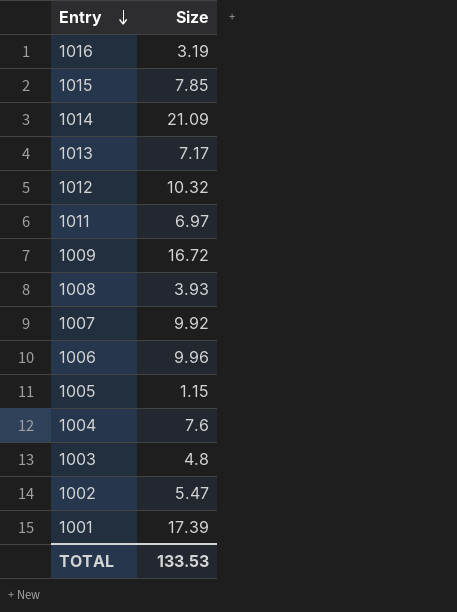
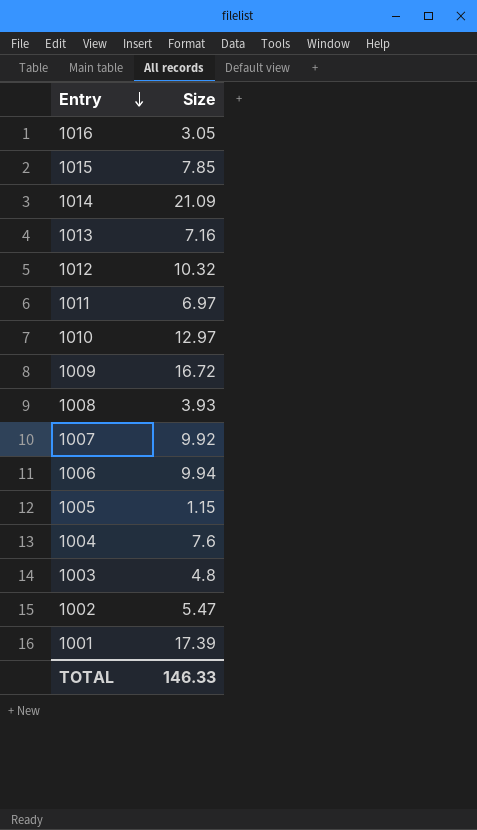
1016 | Size: 3.19 -> 3.05
1013 | Size: 7.17 -> 7.16
row 1010: none -> 12.97
1006 | Size: 9.96 -> 9.94
TOTAL | Size: 133.53 -> 146.33

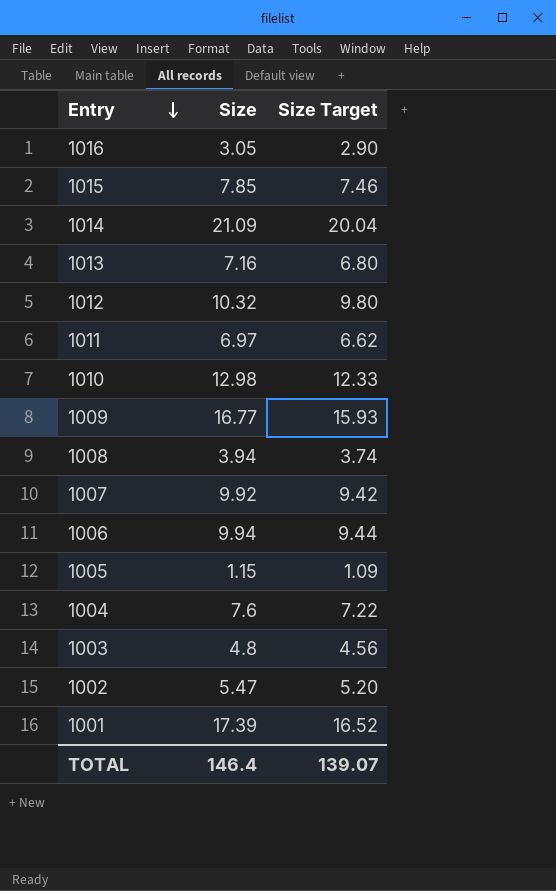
column Size Target | formula: none -> [Size] * 0.95
1010 | Size: 12.97 -> 12.98
1009 | Size: 16.72 -> 16.77
1008 | Size: 3.93 -> 3.94
TOTAL | Size: 146.33 -> 146.4

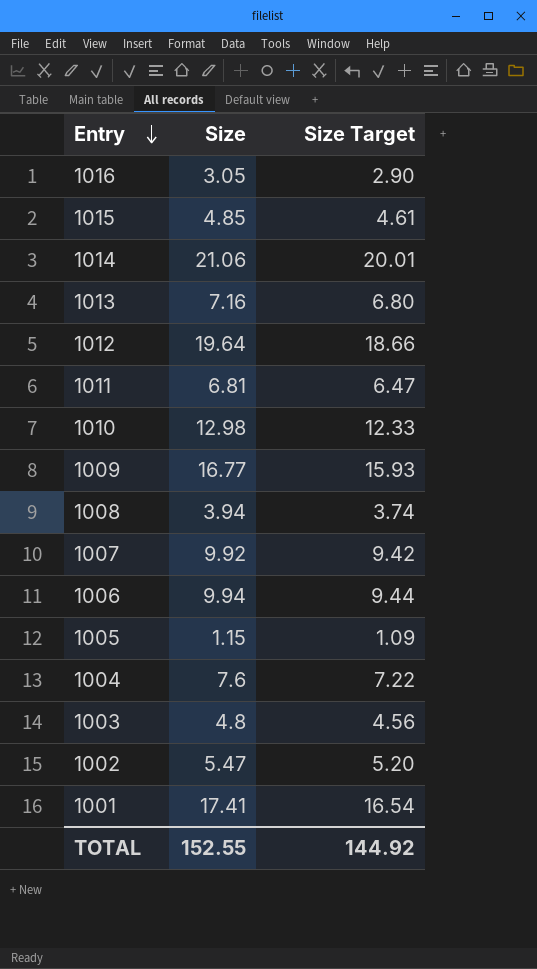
1015 | Size: 7.85 -> 4.85
1015 | Size Target: 7.46 -> 4.61
1014 | Size: 21.09 -> 21.06
1014 | Size Target: 20.04 -> 20.01
1012 | Size: 10.32 -> 19.64
1012 | Size Target: 9.80 -> 18.66
1011 | Size: 6.97 -> 6.81
1011 | Size Target: 6.62 -> 6.47
1001 | Size: 17.39 -> 17.41
1001 | Size Target: 16.52 -> 16.54
TOTAL | Size: 146.4 -> 152.55
TOTAL | Size Target: 139.07 -> 144.92

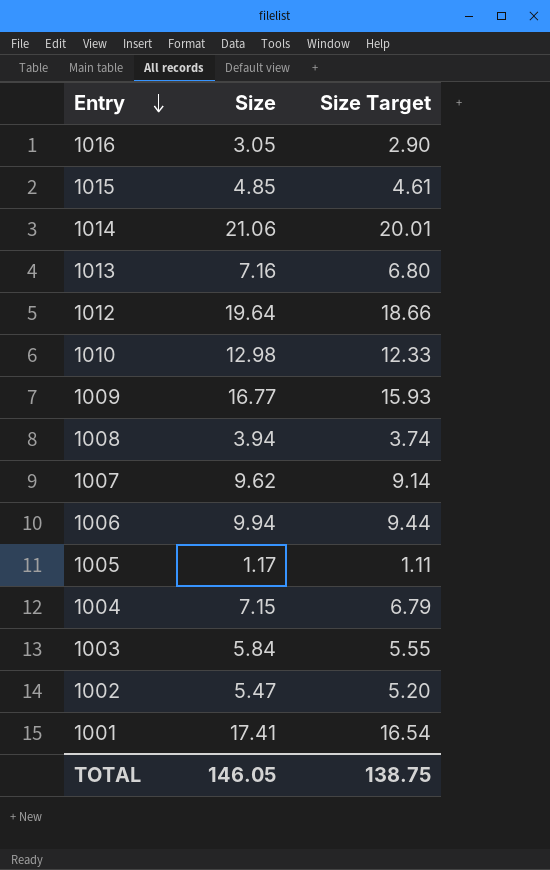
row 1011: 6.81 | 6.47 -> none
1007 | Size: 9.92 -> 9.62
1007 | Size Target: 9.42 -> 9.14
1005 | Size: 1.15 -> 1.17
1005 | Size Target: 1.09 -> 1.11
1004 | Size: 7.6 -> 7.15
1004 | Size Target: 7.22 -> 6.79
1003 | Size: 4.8 -> 5.84
1003 | Size Target: 4.56 -> 5.55
TOTAL | Size: 152.55 -> 146.05
TOTAL | Size Target: 144.92 -> 138.75

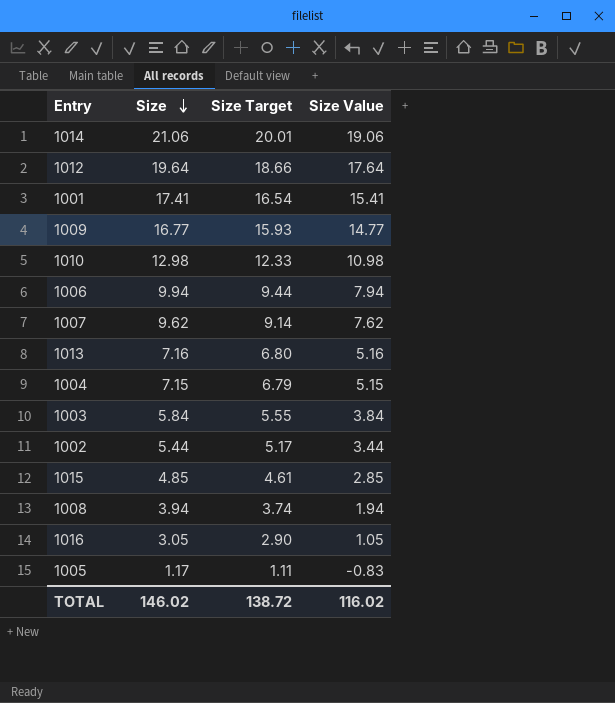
row order: Entry descending -> Size descending
column Size Value | formula: none -> [Size] - 2
1002 | Size: 5.47 -> 5.44
1002 | Size Target: 5.20 -> 5.17
TOTAL | Size: 146.05 -> 146.02
TOTAL | Size Target: 138.75 -> 138.72

